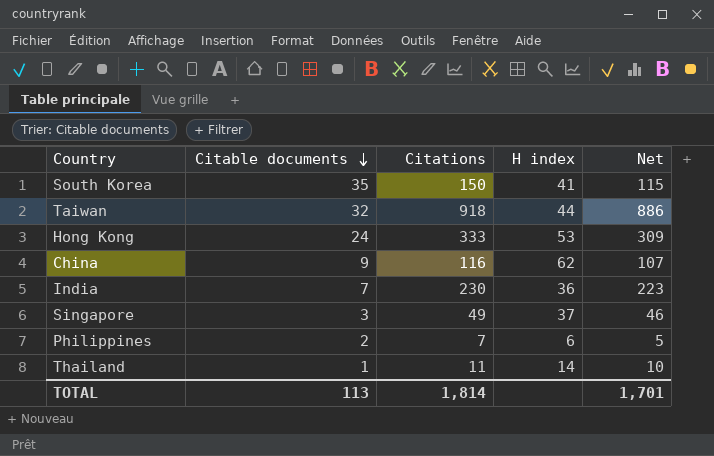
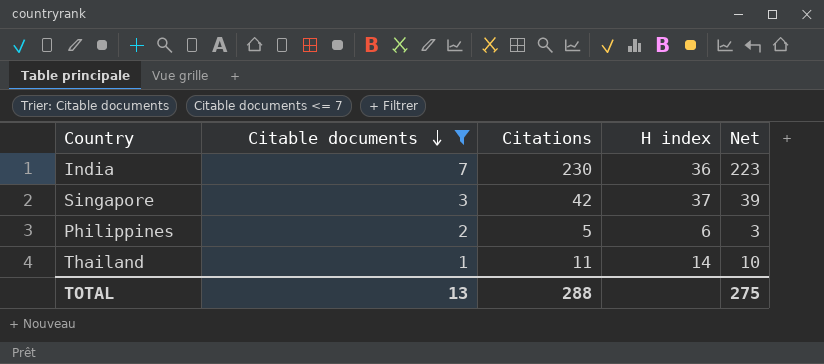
filter: none -> Citable documents <= 7
Singapore | Citations: 49 -> 42
Singapore | Net: 46 -> 39
Philippines | Citations: 7 -> 5
Philippines | Net: 5 -> 3
TOTAL | Citable documents: 113 -> 13
TOTAL | Citations: 1,814 -> 288
TOTAL | Net: 1,701 -> 275

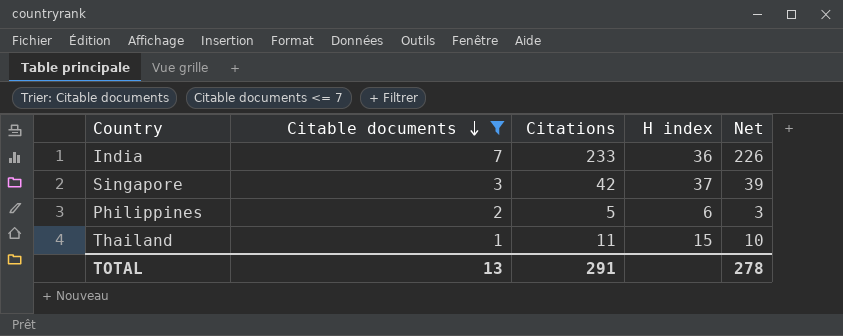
India | Citations: 230 -> 233
India | Net: 223 -> 226
Thailand | H index: 14 -> 15
TOTAL | Citations: 288 -> 291
TOTAL | Net: 275 -> 278

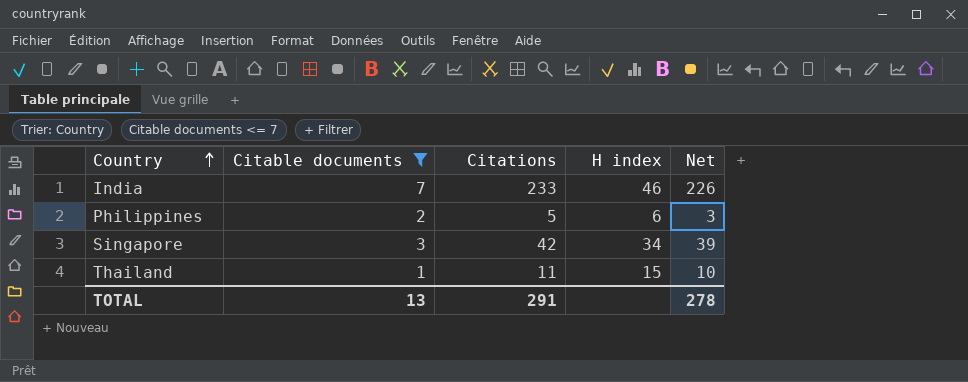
row order: Citable documents descending -> Country ascending
India | H index: 36 -> 46
Singapore | H index: 37 -> 34

